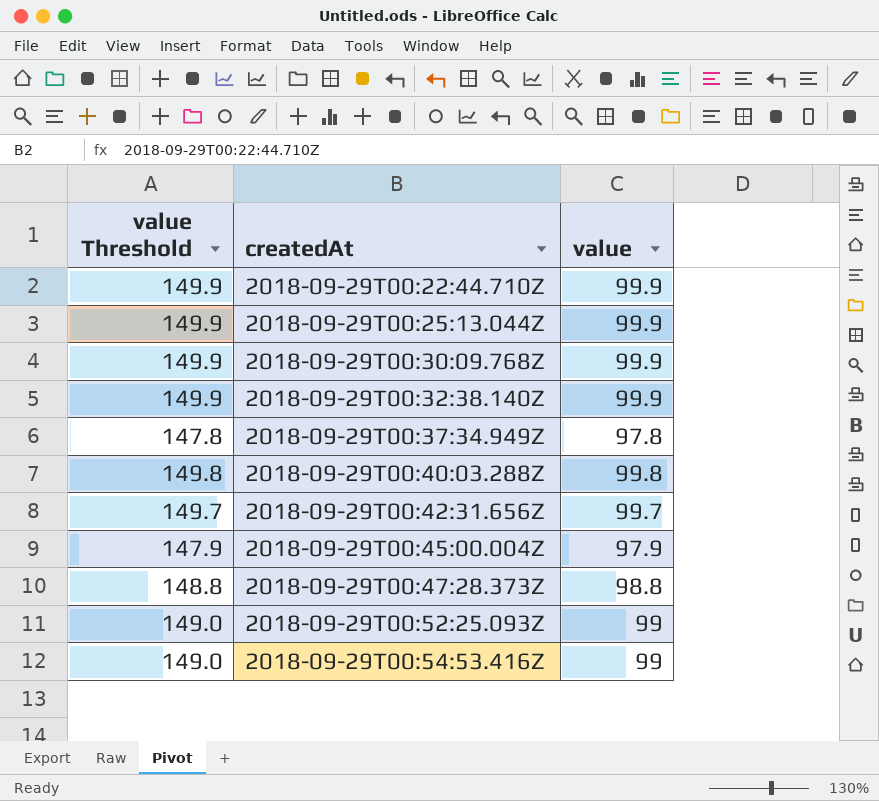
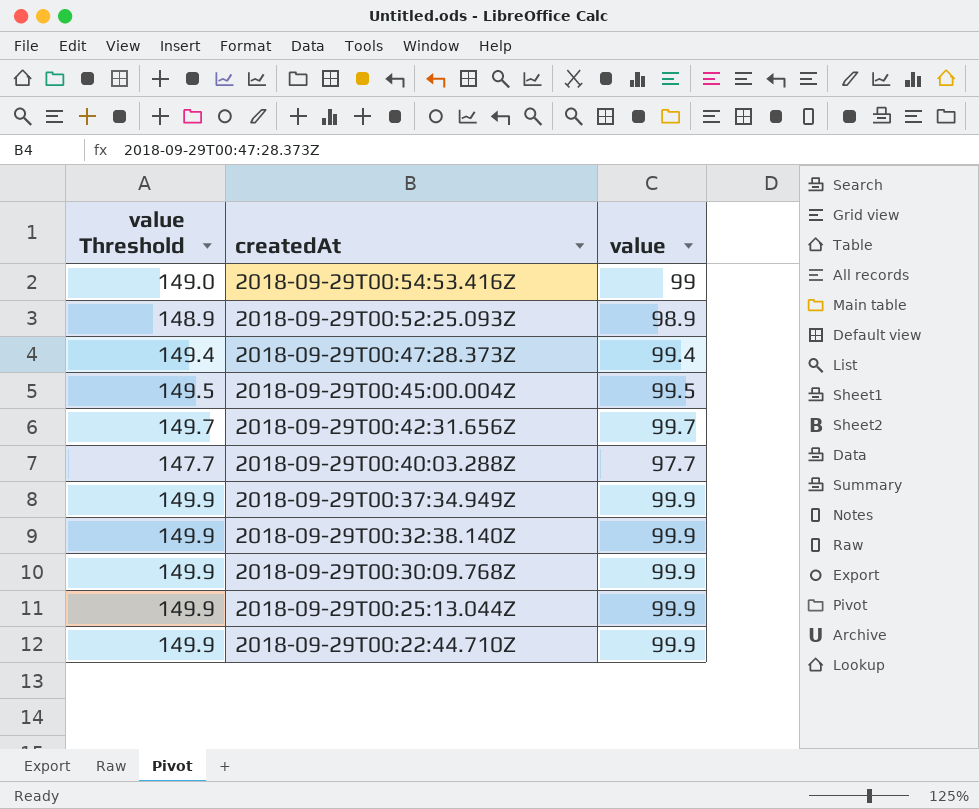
row order: createdAt ascending -> createdAt descending
2018-09-29T00:52:25.093Z | value Threshold: 149.0 -> 148.9
2018-09-29T00:52:25.093Z | value: 99 -> 98.9
2018-09-29T00:47:28.373Z | value Threshold: 148.8 -> 149.4
2018-09-29T00:47:28.373Z | value: 98.8 -> 99.4
2018-09-29T00:45:00.004Z | value Threshold: 147.9 -> 149.5
2018-09-29T00:45:00.004Z | value: 97.9 -> 99.5
2018-09-29T00:40:03.288Z | value Threshold: 149.8 -> 147.7
2018-09-29T00:40:03.288Z | value: 99.8 -> 97.7
2018-09-29T00:37:34.949Z | value Threshold: 147.8 -> 149.9
2018-09-29T00:37:34.949Z | value: 97.8 -> 99.9

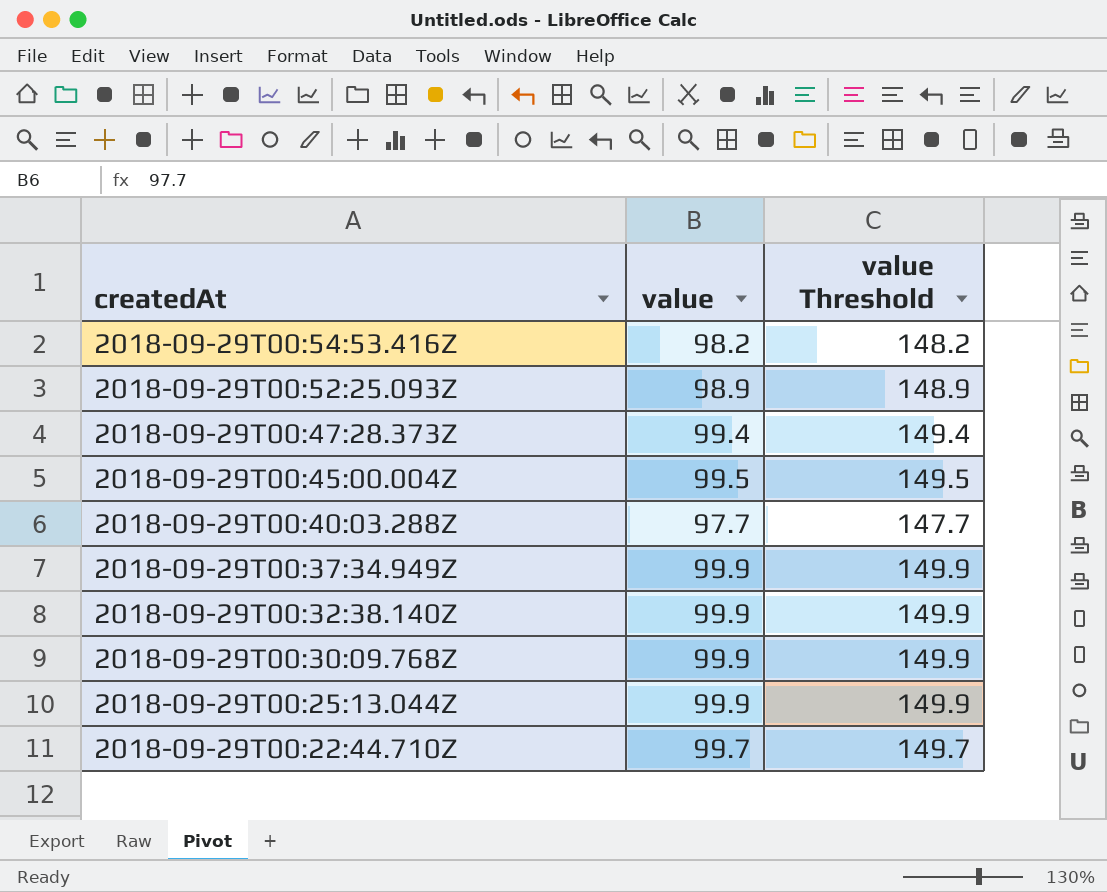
column value Threshold | position: 1 -> 3
row 2018-09-29T00:42:31.656Z: 149.7 | 99.7 -> none
2018-09-29T00:54:53.416Z | value: 99 -> 98.2
2018-09-29T00:54:53.416Z | value Threshold: 149.0 -> 148.2
2018-09-29T00:22:44.710Z | value: 99.9 -> 99.7
2018-09-29T00:22:44.710Z | value Threshold: 149.9 -> 149.7

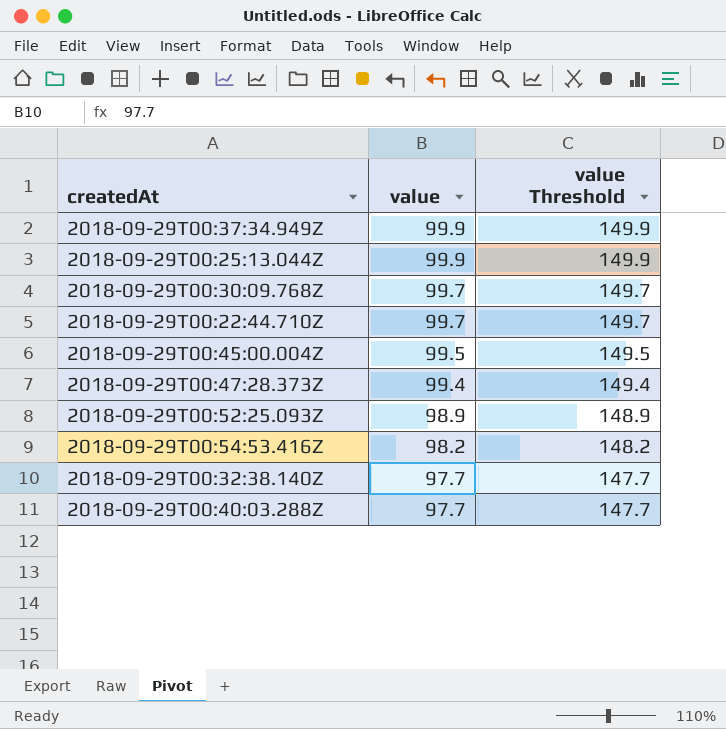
row order: createdAt descending -> value descending
2018-09-29T00:30:09.768Z | value: 99.9 -> 99.7
2018-09-29T00:30:09.768Z | value Threshold: 149.9 -> 149.7
2018-09-29T00:32:38.140Z | value: 99.9 -> 97.7
2018-09-29T00:32:38.140Z | value Threshold: 149.9 -> 147.7

